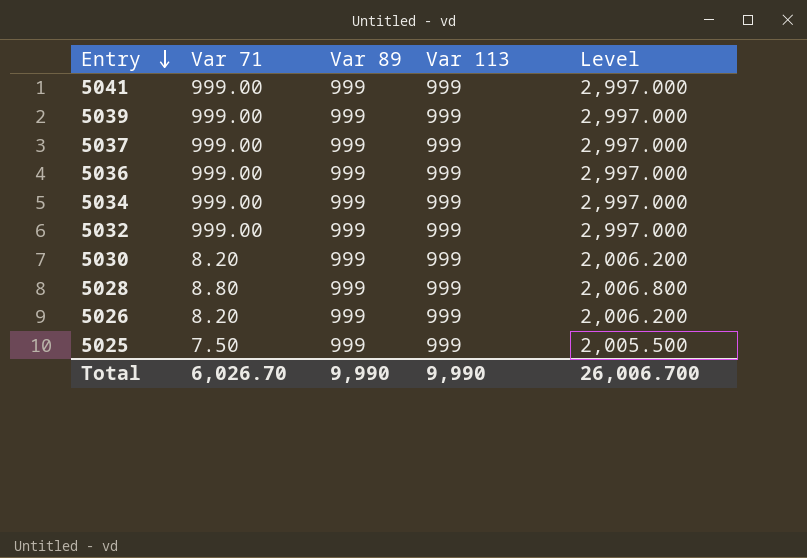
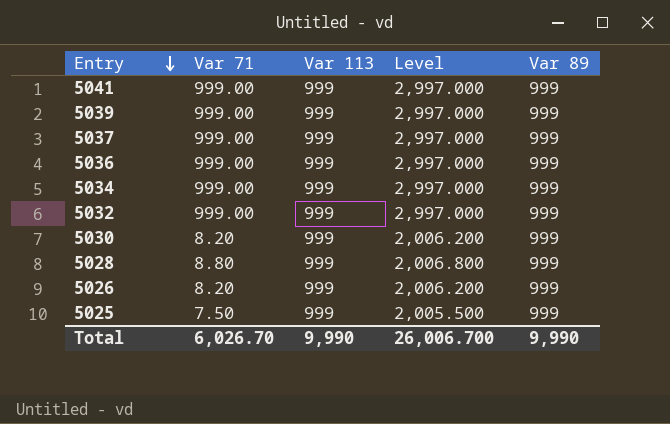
column Var 89 | position: 3 -> 5

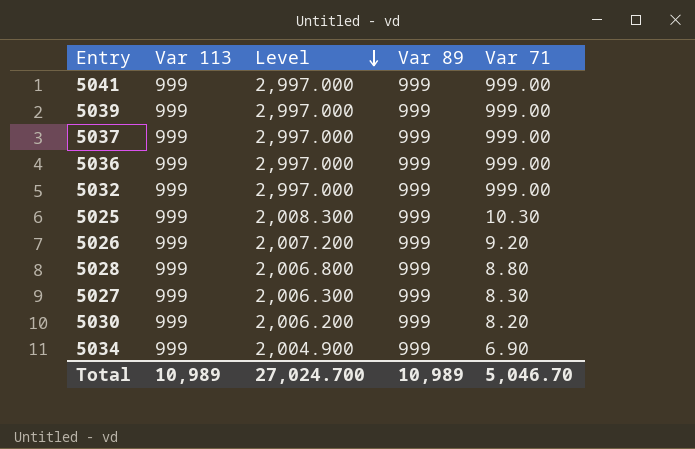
row order: Entry descending -> Level descending
column Var 71 | position: 2 -> 5
5025 | Level: 2,005.500 -> 2,008.300
5025 | Var 71: 7.50 -> 10.30
5026 | Level: 2,006.200 -> 2,007.200
5026 | Var 71: 8.20 -> 9.20
row 5027: none -> 999 | 2,006.300 | 999 | 8.30
5034 | Level: 2,997.000 -> 2,004.900
5034 | Var 71: 999.00 -> 6.90
Total | Var 113: 9,990 -> 10,989
Total | Level: 26,006.700 -> 27,024.700
Total | Var 89: 9,990 -> 10,989
Total | Var 71: 6,026.70 -> 5,046.70

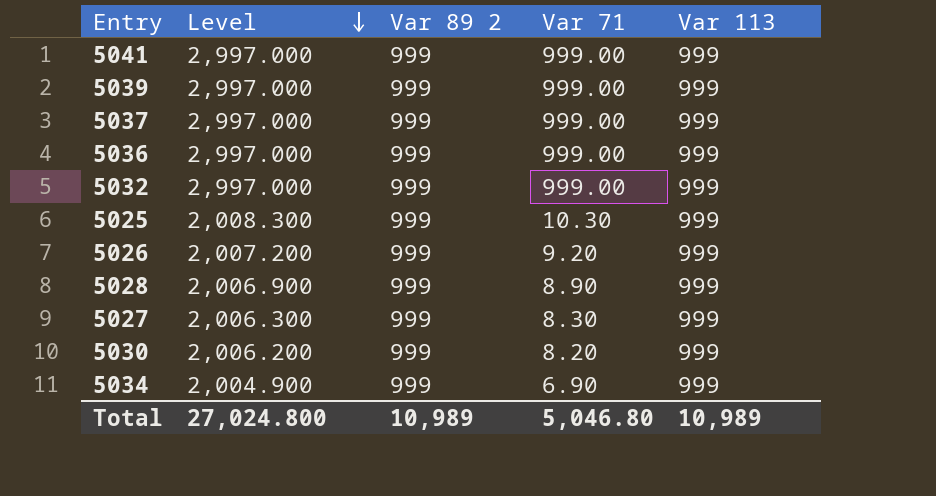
column name: Var 89 -> Var 89 2
column Var 113 | position: 2 -> 5
5028 | Level: 2,006.800 -> 2,006.900
5028 | Var 71: 8.80 -> 8.90
Total | Level: 27,024.700 -> 27,024.800
Total | Var 71: 5,046.70 -> 5,046.80

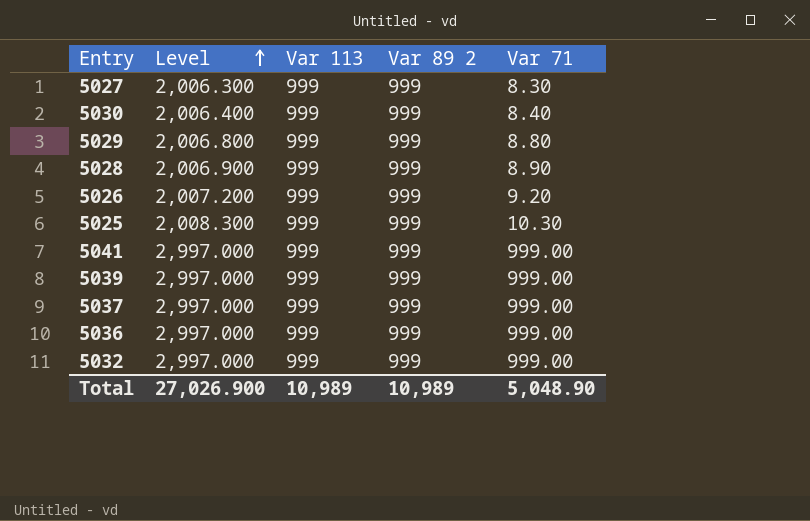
row order: Level descending -> Level ascending
column Var 113 | position: 5 -> 3
row 5034: 2,004.900 | 999 | 6.90 | 999 -> none
5030 | Level: 2,006.200 -> 2,006.400
5030 | Var 71: 8.20 -> 8.40
row 5029: none -> 2,006.800 | 999 | 999 | 8.80
Total | Level: 27,024.800 -> 27,026.900
Total | Var 71: 5,046.80 -> 5,048.90

